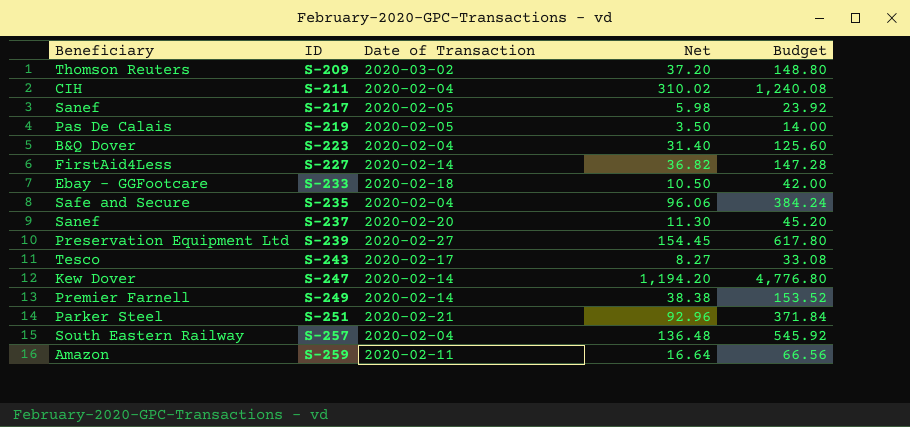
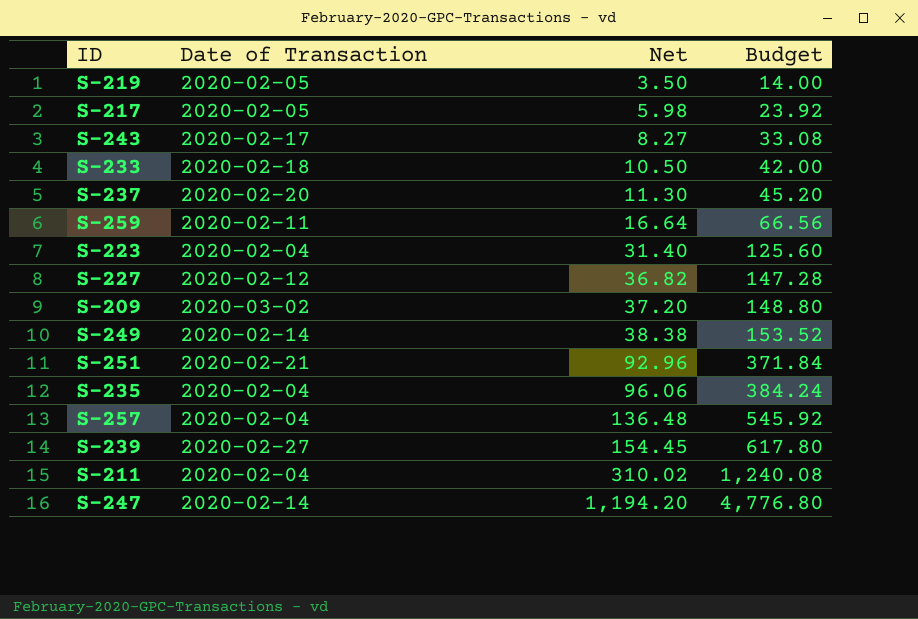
row order: ID ascending -> Net ascending
column Beneficiary | position: 1 -> none
S-227 | Date of Transaction: 2020-02-14 -> 2020-02-12

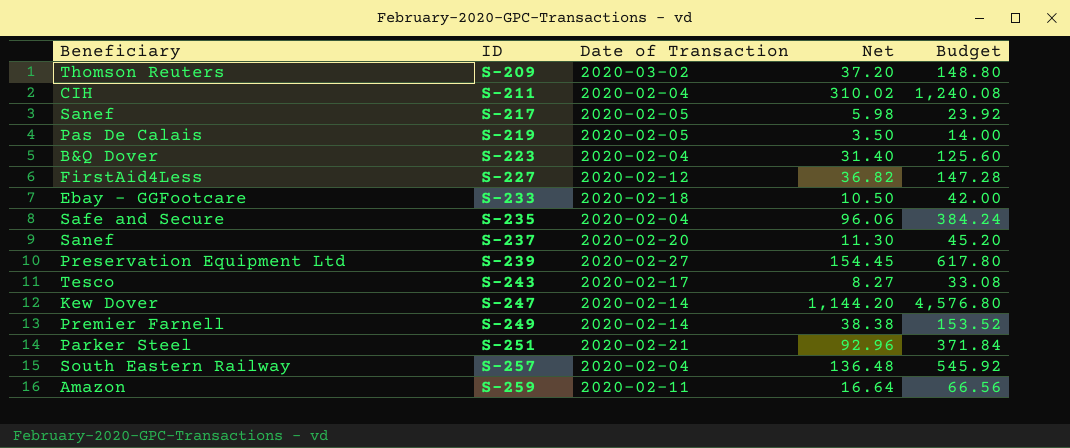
row order: Net ascending -> ID ascending
column Beneficiary | position: none -> 1
S-247 | Net: 1,194.20 -> 1,144.20
S-247 | Budget: 4,776.80 -> 4,576.80

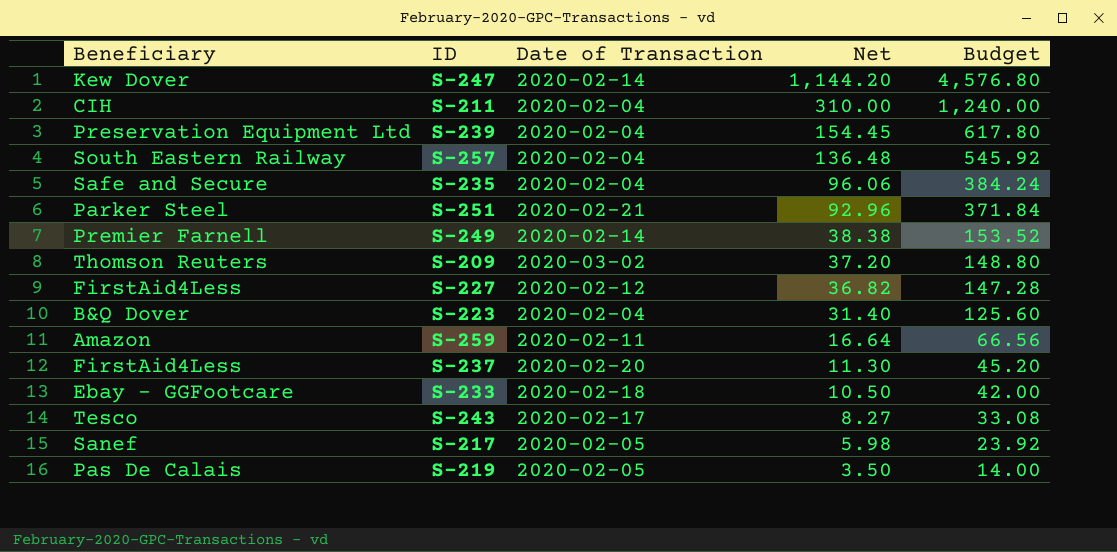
row order: ID ascending -> Net descending
S-211 | Net: 310.02 -> 310.00
S-211 | Budget: 1,240.08 -> 1,240.00
S-239 | Date of Transaction: 2020-02-27 -> 2020-02-04
S-237 | Beneficiary: Sanef -> FirstAid4Less

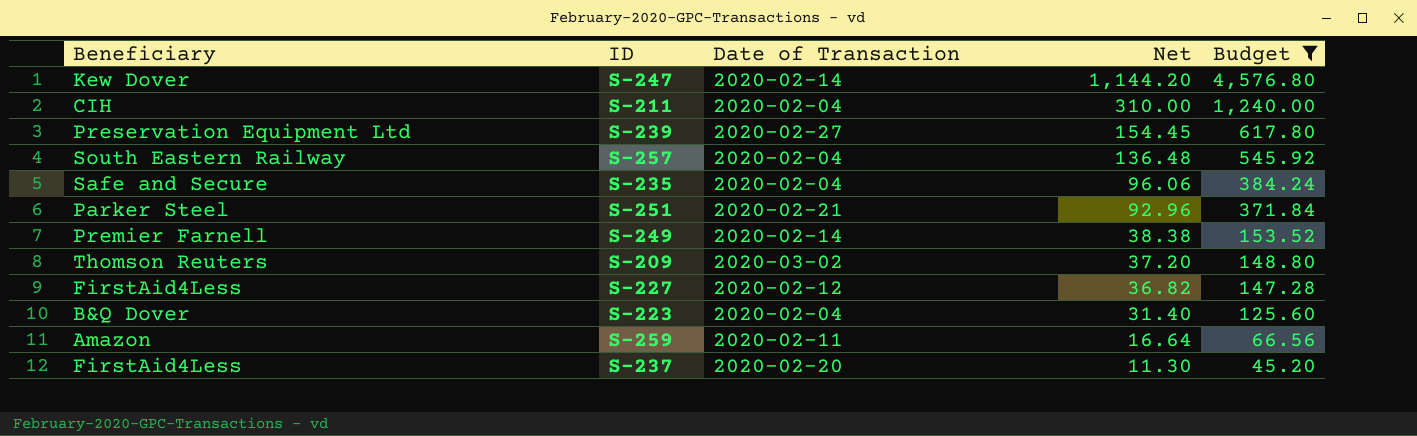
filter: none -> Budget >= 45.20
S-239 | Date of Transaction: 2020-02-04 -> 2020-02-27

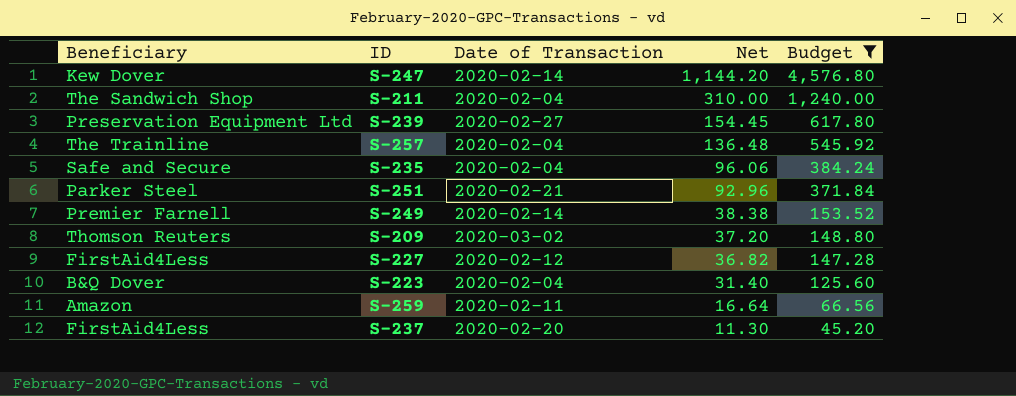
S-211 | Beneficiary: CIH -> The Sandwich Shop
S-257 | Beneficiary: South Eastern Railway -> The Trainline

